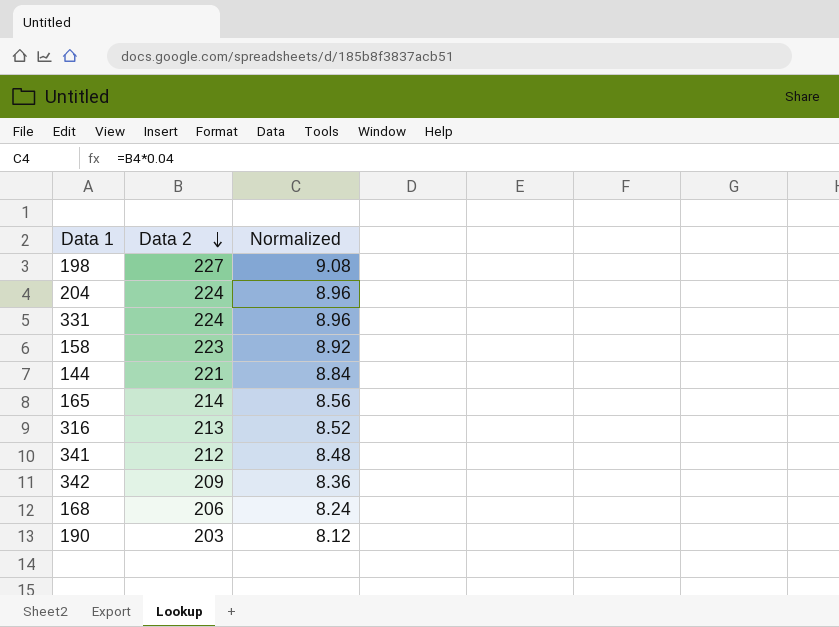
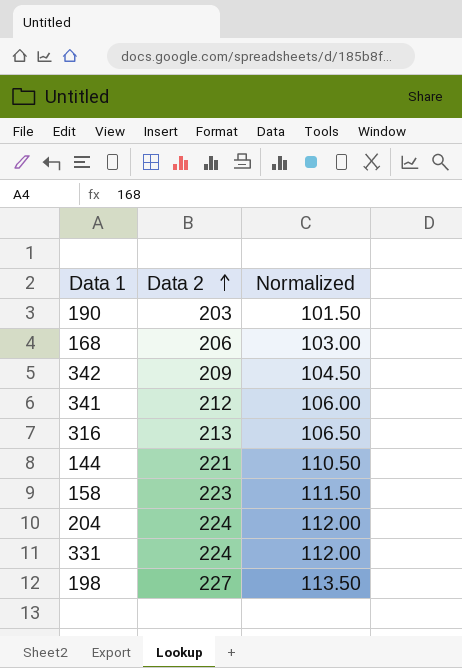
row order: Data 2 descending -> Data 2 ascending
column Normalized | formula: [Data 2] * 0.04 -> [Data 2] * 0.5
row 165: 214 | 8.56 -> none

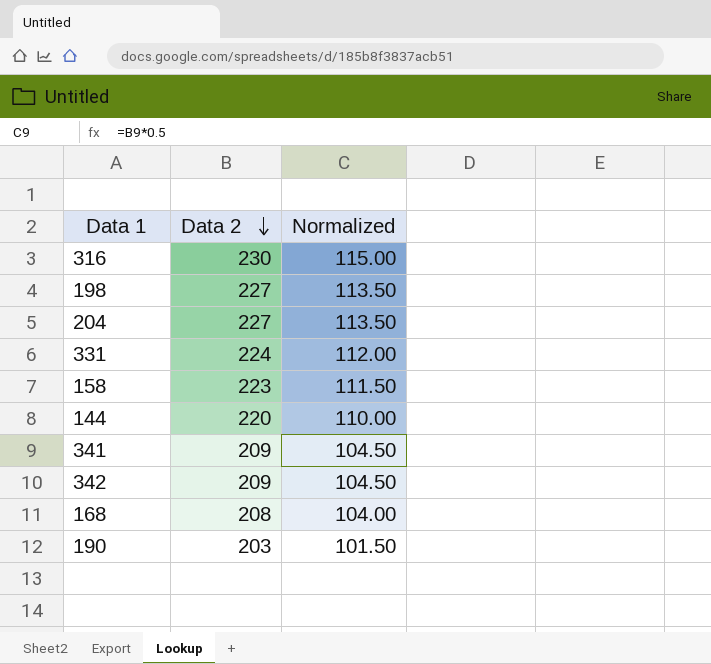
row order: Data 2 ascending -> Data 2 descending
316 | Data 2: 213 -> 230
316 | Normalized: 106.50 -> 115.00
204 | Data 2: 224 -> 227
204 | Normalized: 112.00 -> 113.50
144 | Data 2: 221 -> 220
144 | Normalized: 110.50 -> 110.00
341 | Data 2: 212 -> 209
341 | Normalized: 106.00 -> 104.50
168 | Data 2: 206 -> 208
168 | Normalized: 103.00 -> 104.00

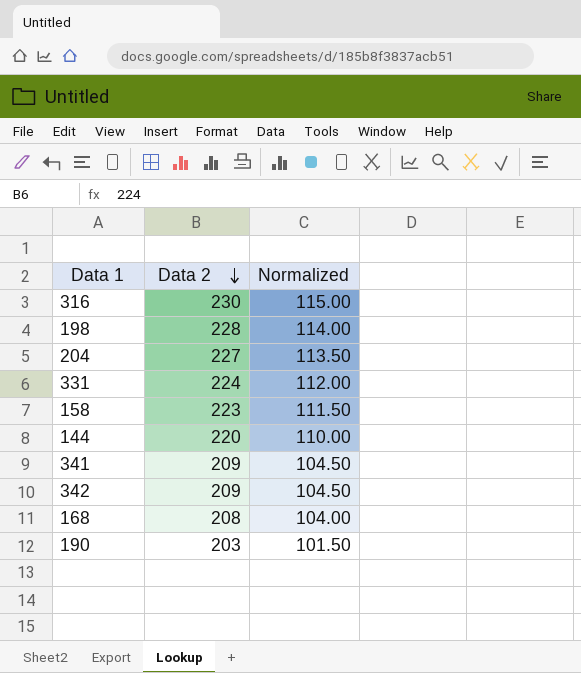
198 | Data 2: 227 -> 228
198 | Normalized: 113.50 -> 114.00

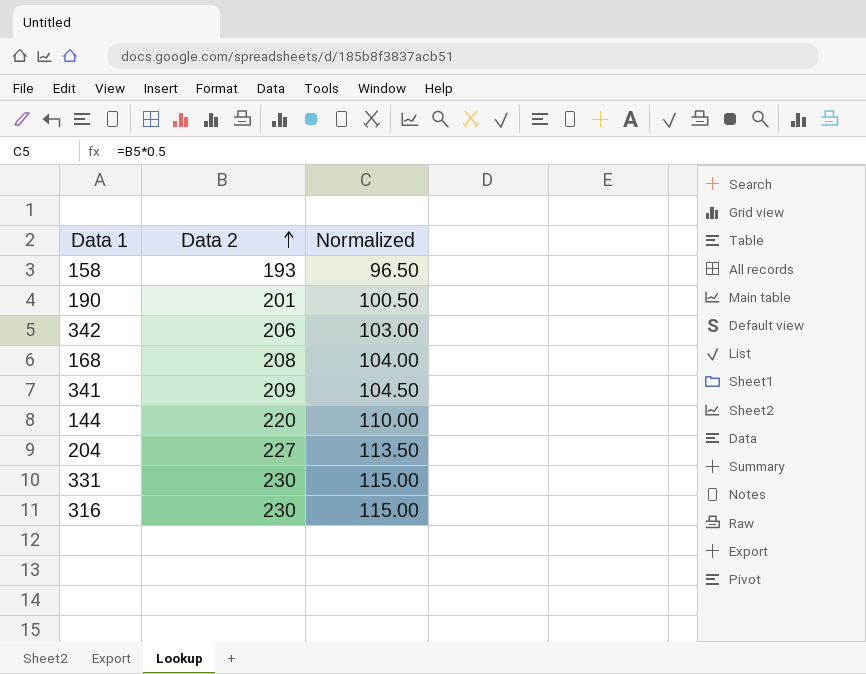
row order: Data 2 descending -> Data 2 ascending
row 198: 228 | 114.00 -> none
158 | Data 2: 223 -> 193
158 | Normalized: 111.50 -> 96.50
190 | Data 2: 203 -> 201
190 | Normalized: 101.50 -> 100.50
342 | Data 2: 209 -> 206
342 | Normalized: 104.50 -> 103.00
331 | Data 2: 224 -> 230
331 | Normalized: 112.00 -> 115.00

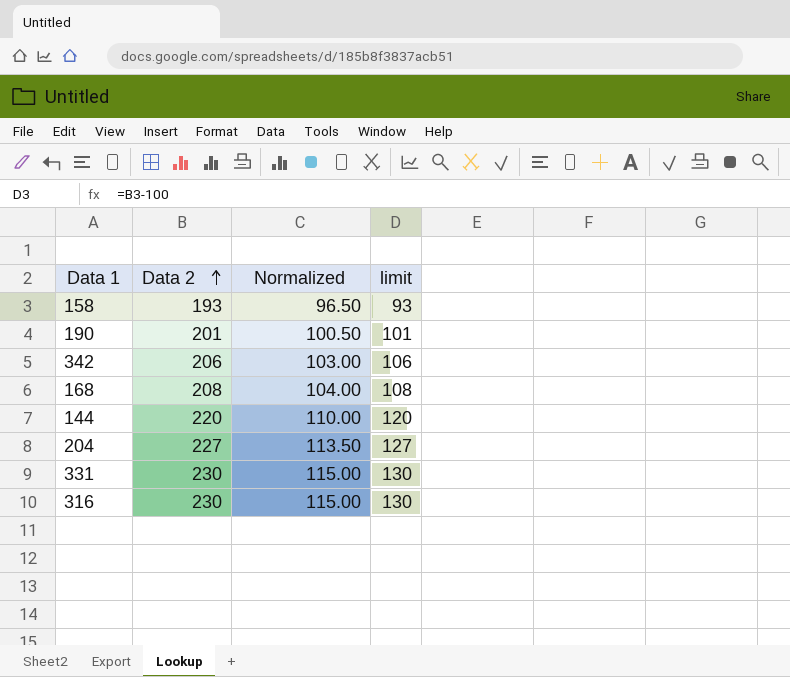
column limit | formula: none -> [Data 2] - 100
row 341: 209 | 104.50 -> none

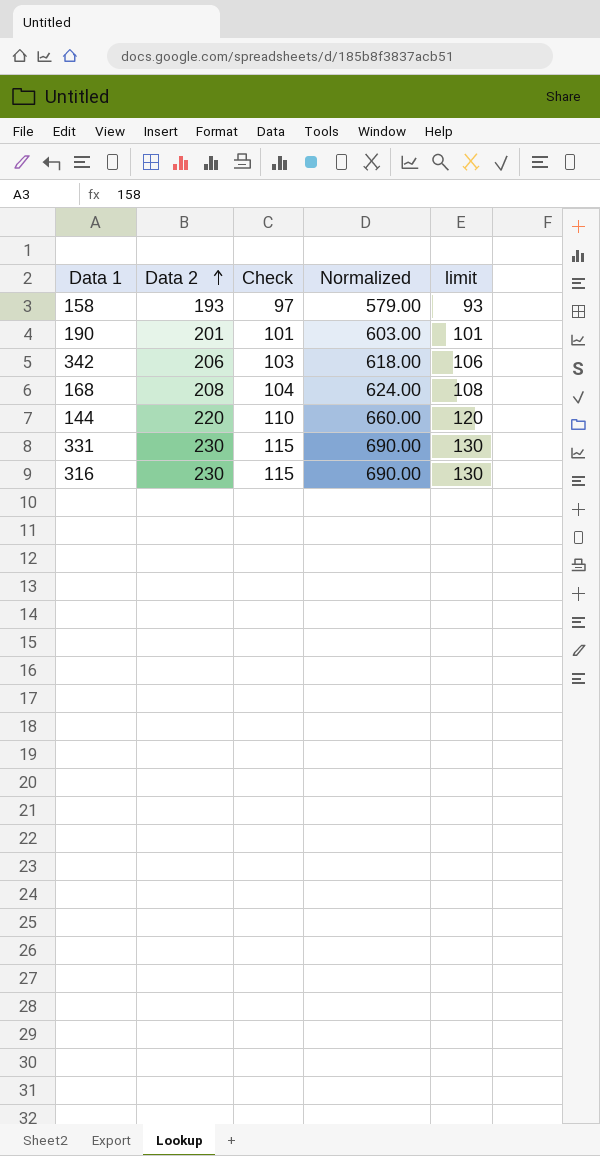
column Check | formula: none -> [Data 2] * 0.5
column Normalized | formula: [Data 2] * 0.5 -> [Data 2] * 3
row 204: 227 | 113.50 | 127 -> none

